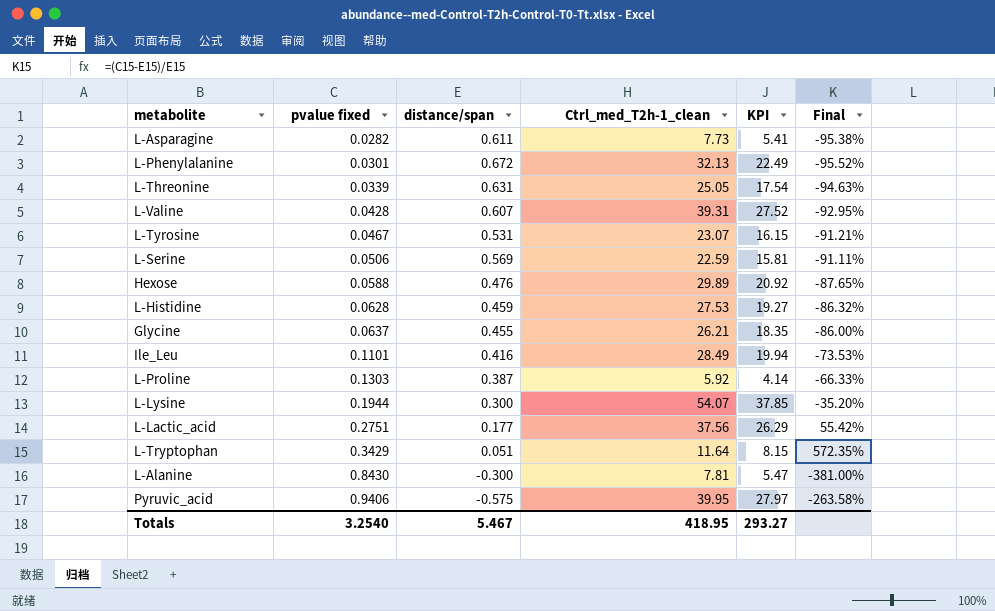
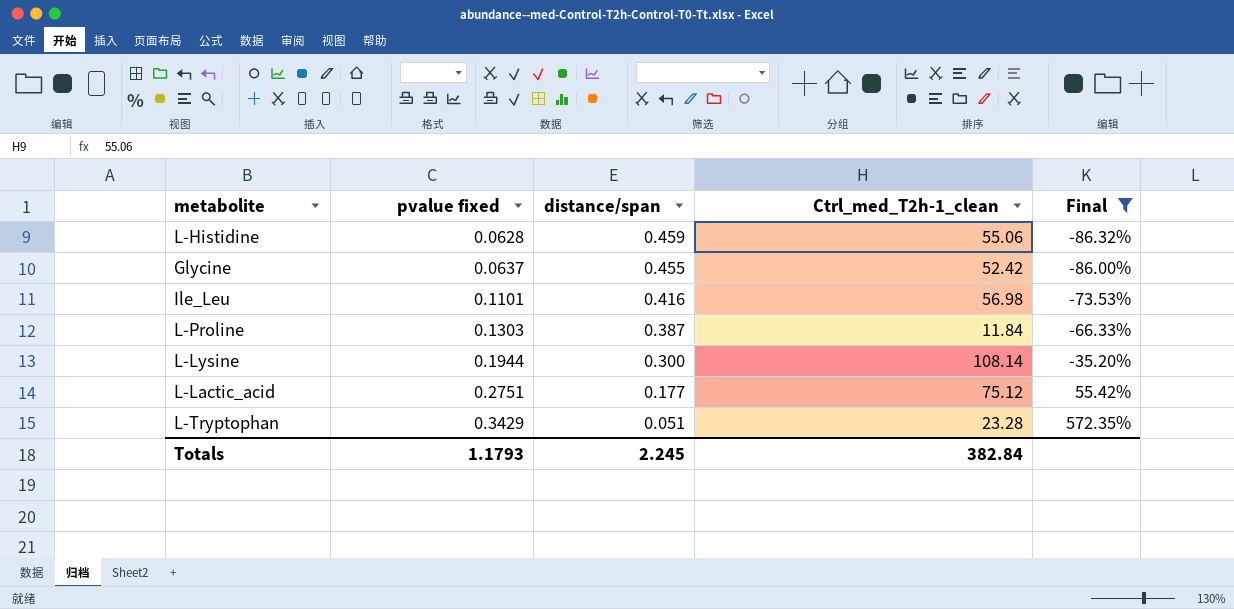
filter: none -> Final >= -86.32%
column KPI | formula: [Ctrl_med_T2h-1_clean] * 0.7 -> none
L-Histidine | Ctrl_med_T2h-1_clean: 27.53 -> 55.06
Glycine | Ctrl_med_T2h-1_clean: 26.21 -> 52.42
Ile_Leu | Ctrl_med_T2h-1_clean: 28.49 -> 56.98
L-Proline | Ctrl_med_T2h-1_clean: 5.92 -> 11.84
L-Lysine | Ctrl_med_T2h-1_clean: 54.07 -> 108.14
L-Lactic_acid | Ctrl_med_T2h-1_clean: 37.56 -> 75.12
L-Tryptophan | Ctrl_med_T2h-1_clean: 11.64 -> 23.28
Totals | pvalue fixed: 3.2540 -> 1.1793
Totals | distance/span: 5.467 -> 2.245
Totals | Ctrl_med_T2h-1_clean: 418.95 -> 382.84

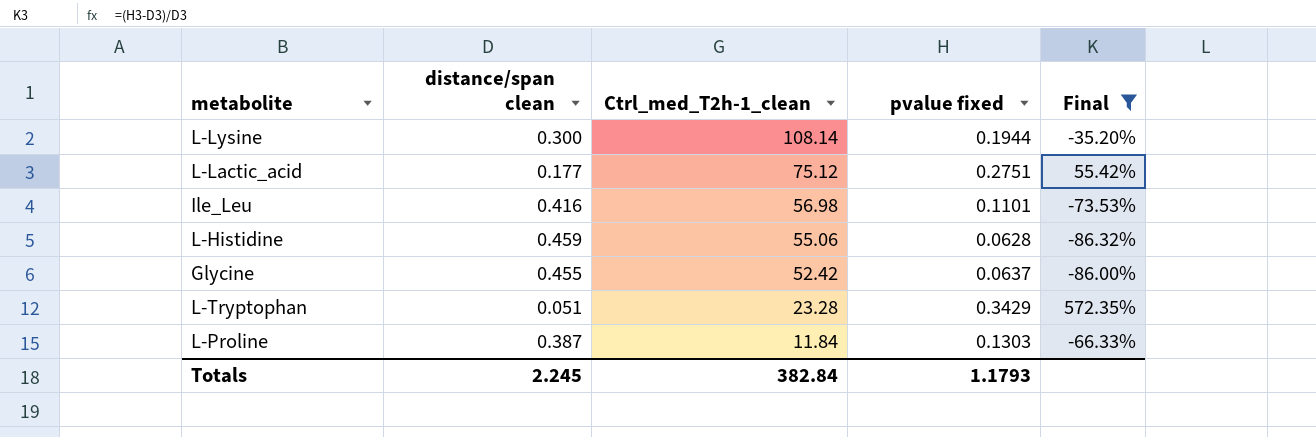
row order: pvalue fixed ascending -> Ctrl_med_T2h-1_clean descending
column name: distance/span -> distance/span clean
column pvalue fixed | position: 2 -> 4

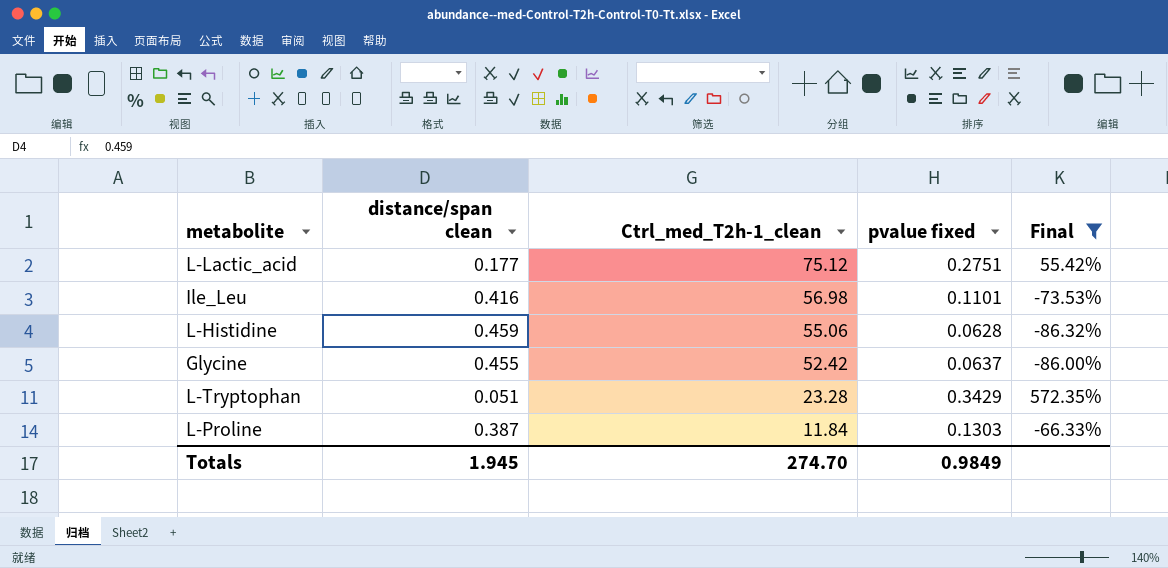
row L-Lysine: 0.300 | 108.14 | 0.1944 | -35.20% -> none
Totals | distance/span clean: 2.245 -> 1.945
Totals | Ctrl_med_T2h-1_clean: 382.84 -> 274.70
Totals | pvalue fixed: 1.1793 -> 0.9849

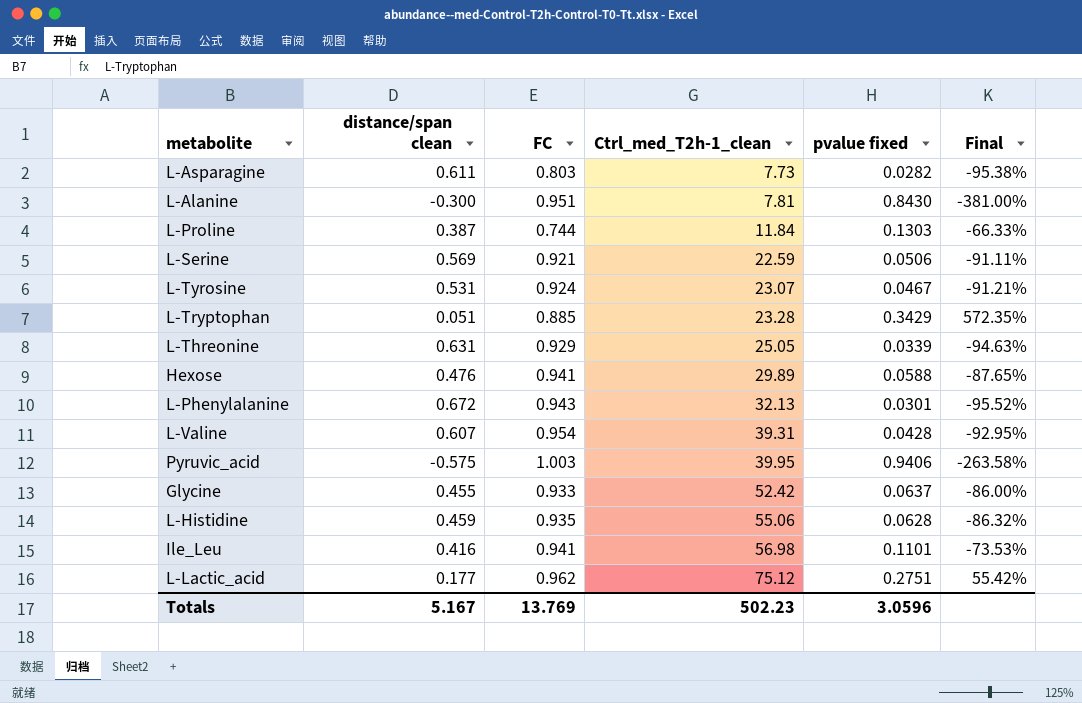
filter: Final >= -86.32% -> none
row order: Ctrl_med_T2h-1_clean descending -> Ctrl_med_T2h-1_clean ascending
column FC | position: none -> 3
Totals | distance/span clean: 1.945 -> 5.167
Totals | Ctrl_med_T2h-1_clean: 274.70 -> 502.23
Totals | pvalue fixed: 0.9849 -> 3.0596

